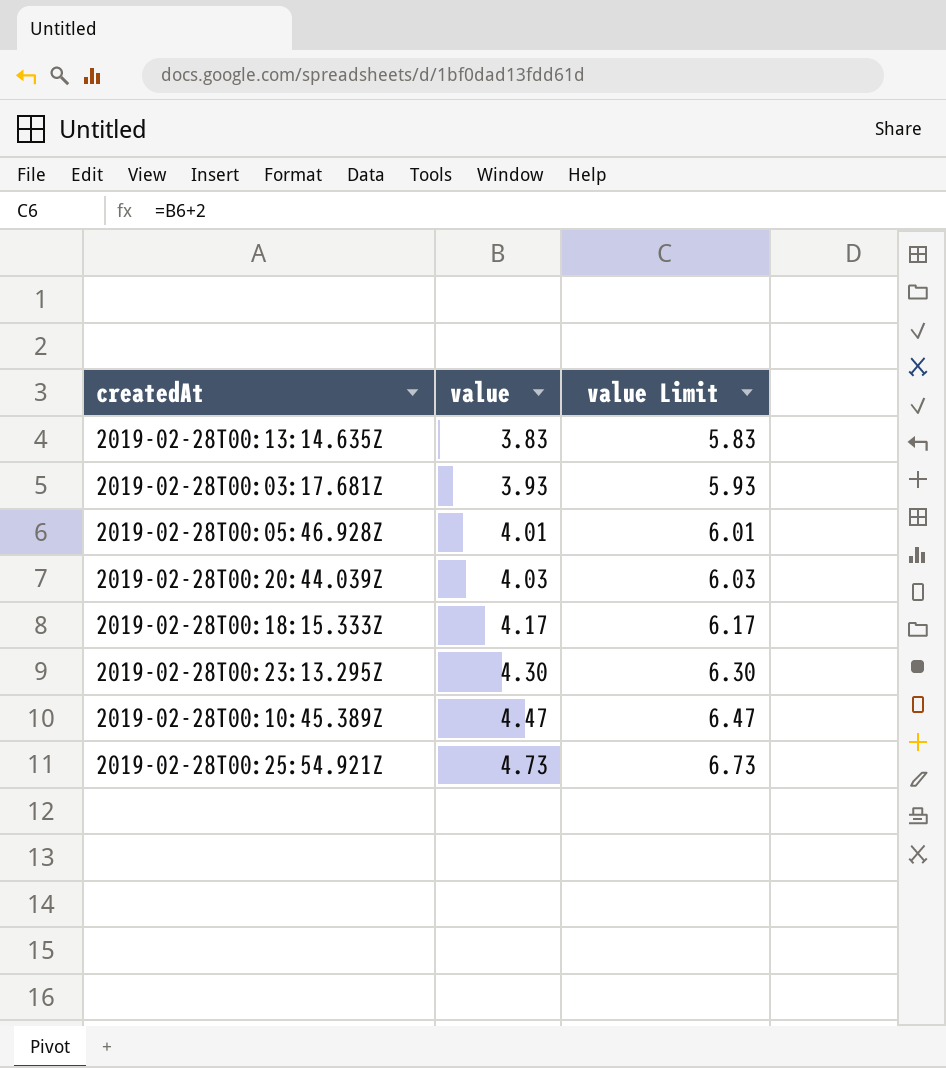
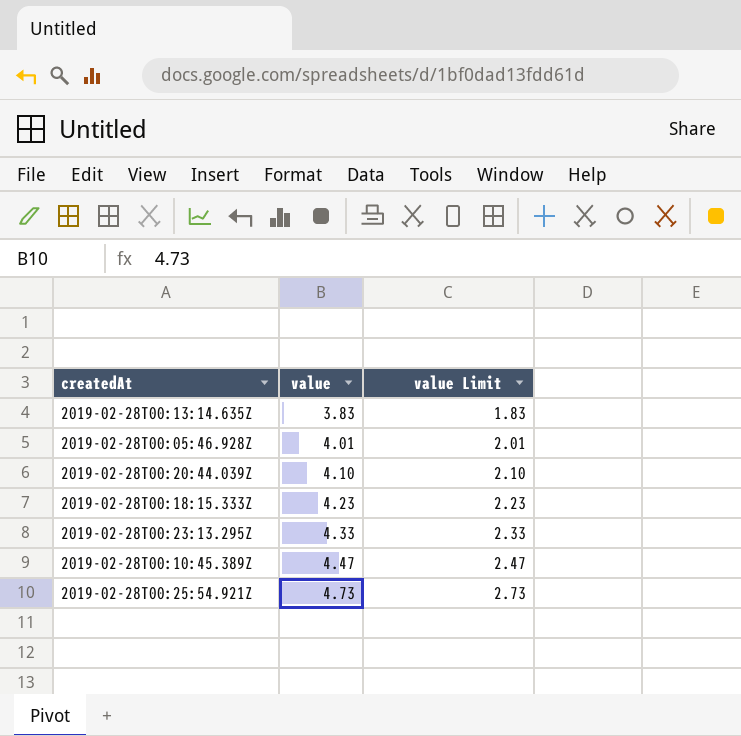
column value Limit | formula: [value] + 2 -> [value] - 2
row 2019-02-28T00:03:17.681Z: 3.93 | 5.93 -> none
2019-02-28T00:20:44.039Z | value: 4.03 -> 4.10
2019-02-28T00:18:15.333Z | value: 4.17 -> 4.23
2019-02-28T00:23:13.295Z | value: 4.30 -> 4.33

